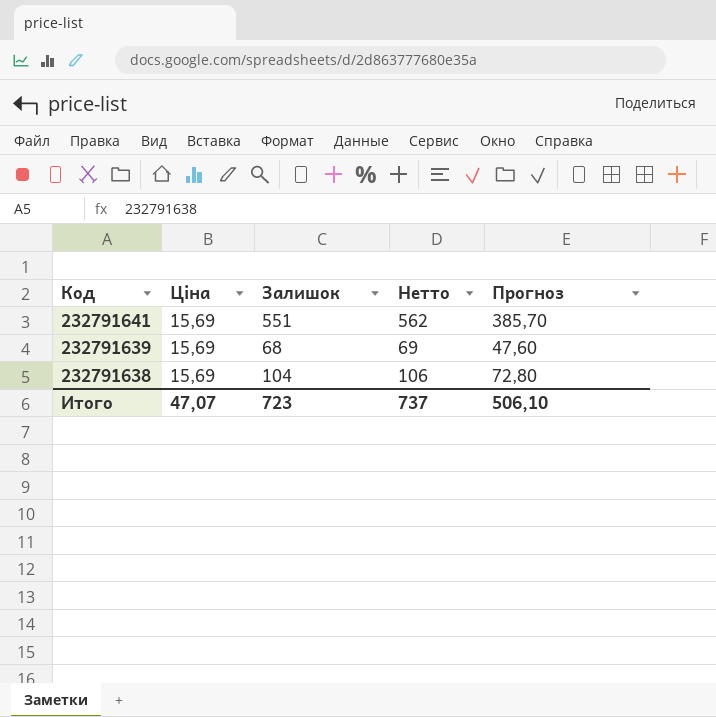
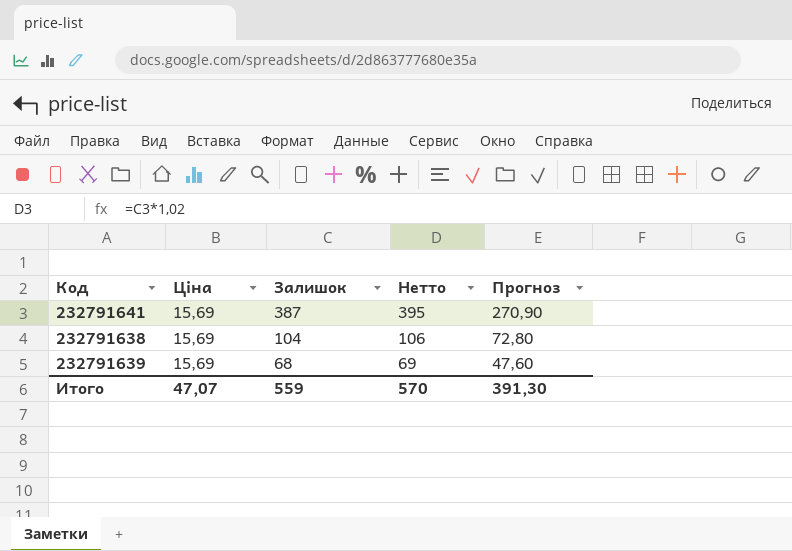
row order: Код descending -> Залишок descending
232791641 | Залишок: 551 -> 387
232791641 | Нетто: 562 -> 395
232791641 | Прогноз: 385,70 -> 270,90
Итого | Залишок: 723 -> 559
Итого | Нетто: 737 -> 570
Итого | Прогноз: 506,10 -> 391,30

